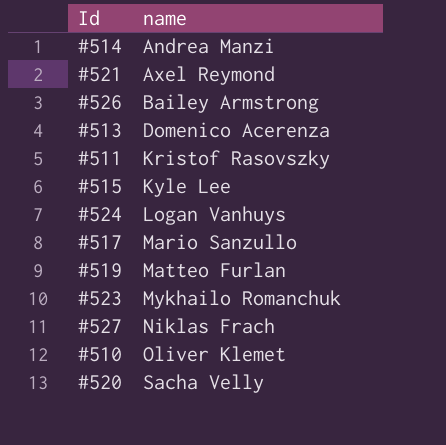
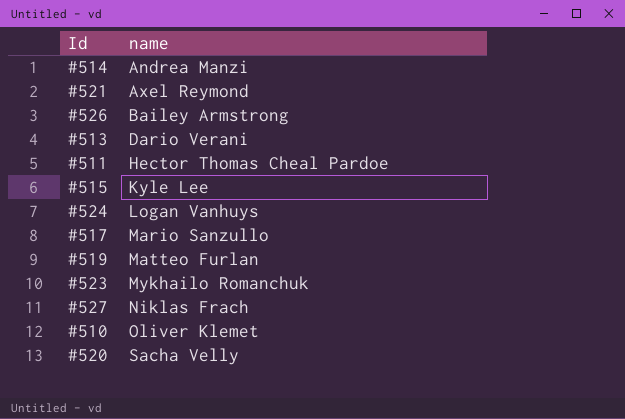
#513 | name: Domenico Acerenza -> Dario Verani
#511 | name: Kristof Rasovszky -> Hector Thomas Cheal Pardoe

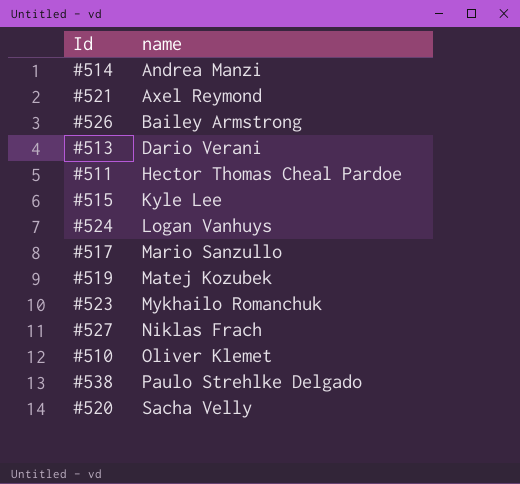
#519 | name: Matteo Furlan -> Matej Kozubek
row #538: none -> Paulo Strehlke Delgado

